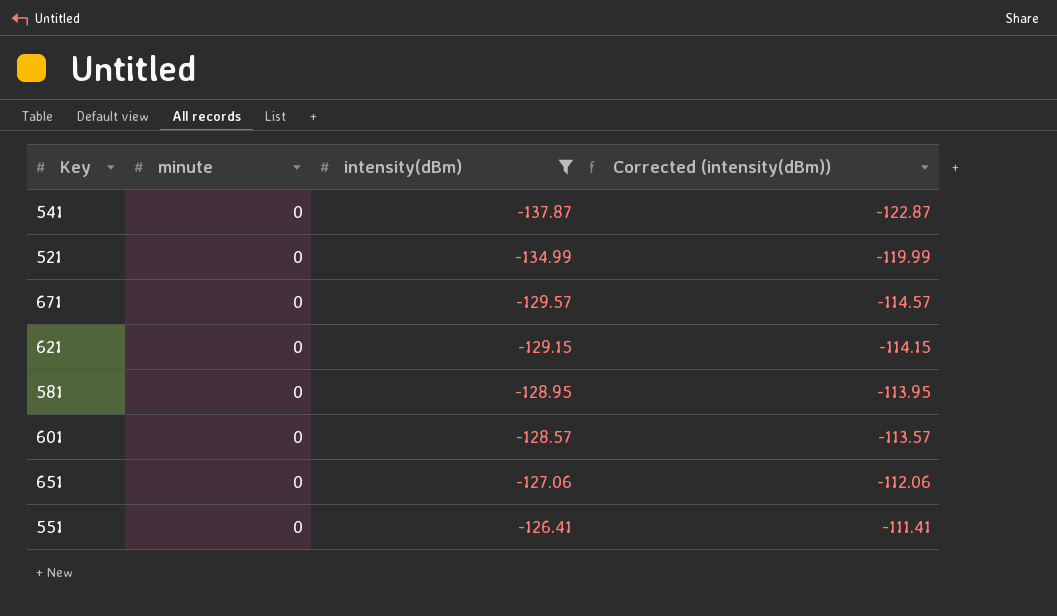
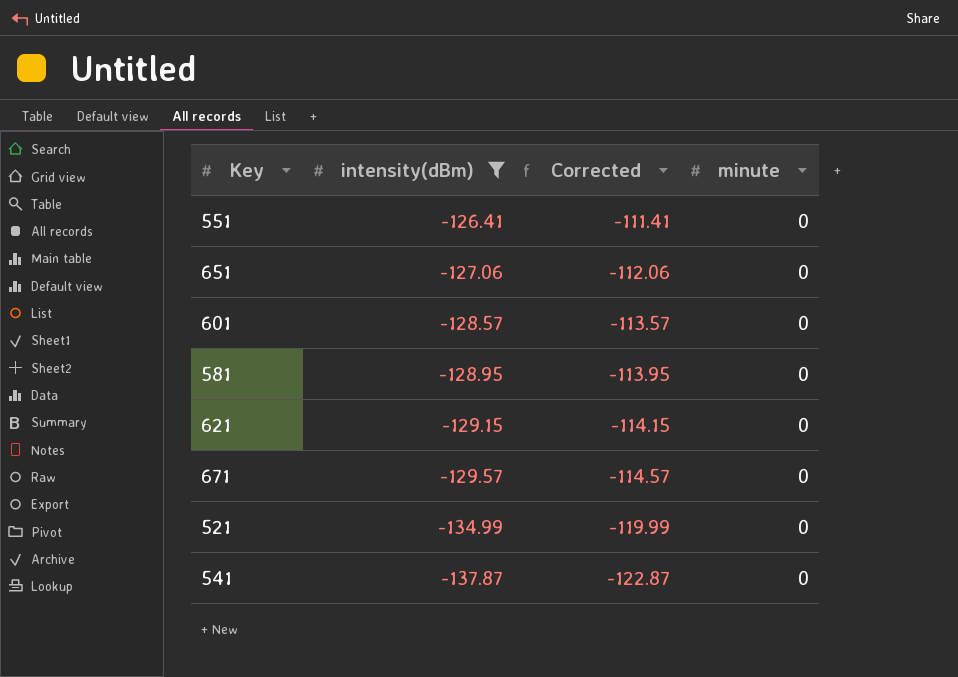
row order: intensity(dBm) ascending -> intensity(dBm) descending
column name: Corrected (intensity(dBm)) -> Corrected
column minute | position: 2 -> 4

